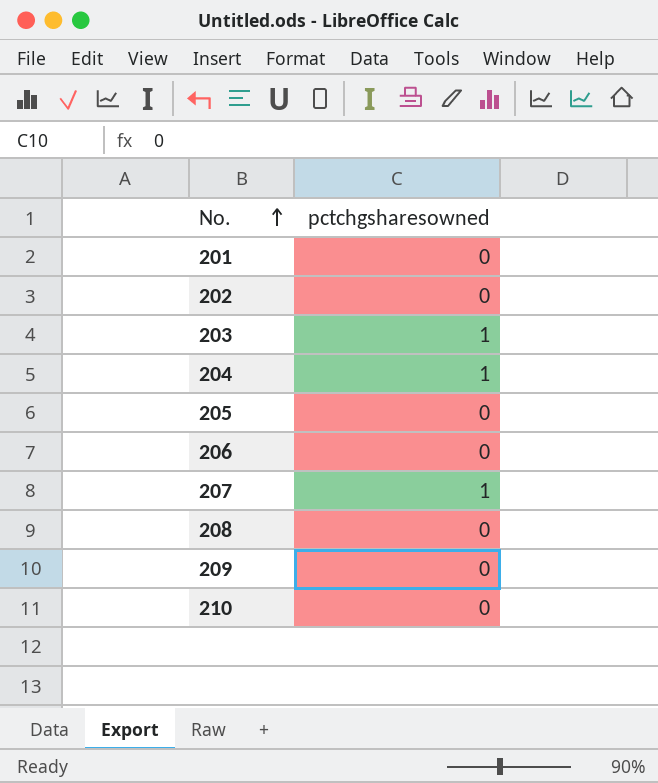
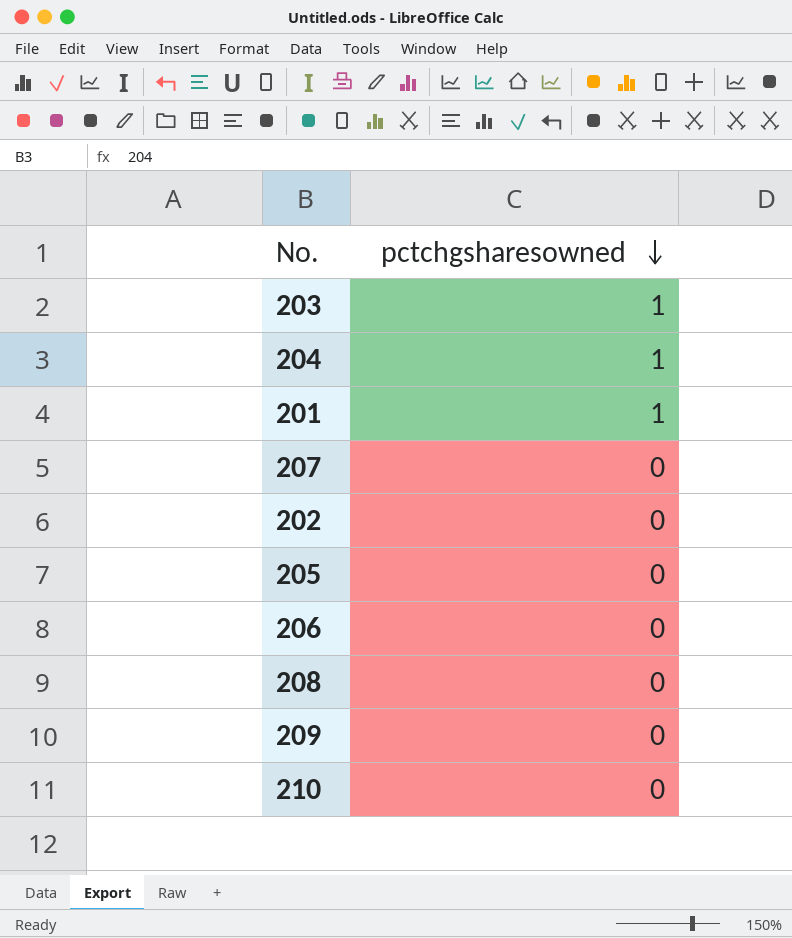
row order: No. ascending -> pctchgsharesowned descending
201 | pctchgsharesowned: 0 -> 1
207 | pctchgsharesowned: 1 -> 0

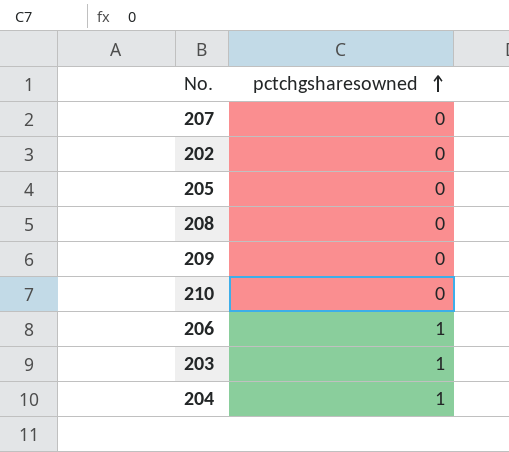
row order: pctchgsharesowned descending -> pctchgsharesowned ascending
row 201: 1 -> none
206 | pctchgsharesowned: 0 -> 1

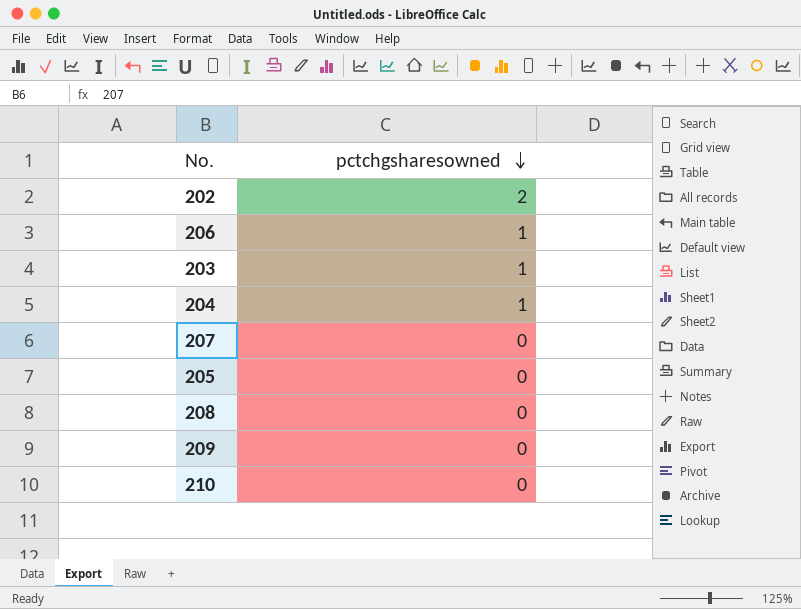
row order: pctchgsharesowned ascending -> pctchgsharesowned descending
202 | pctchgsharesowned: 0 -> 2

